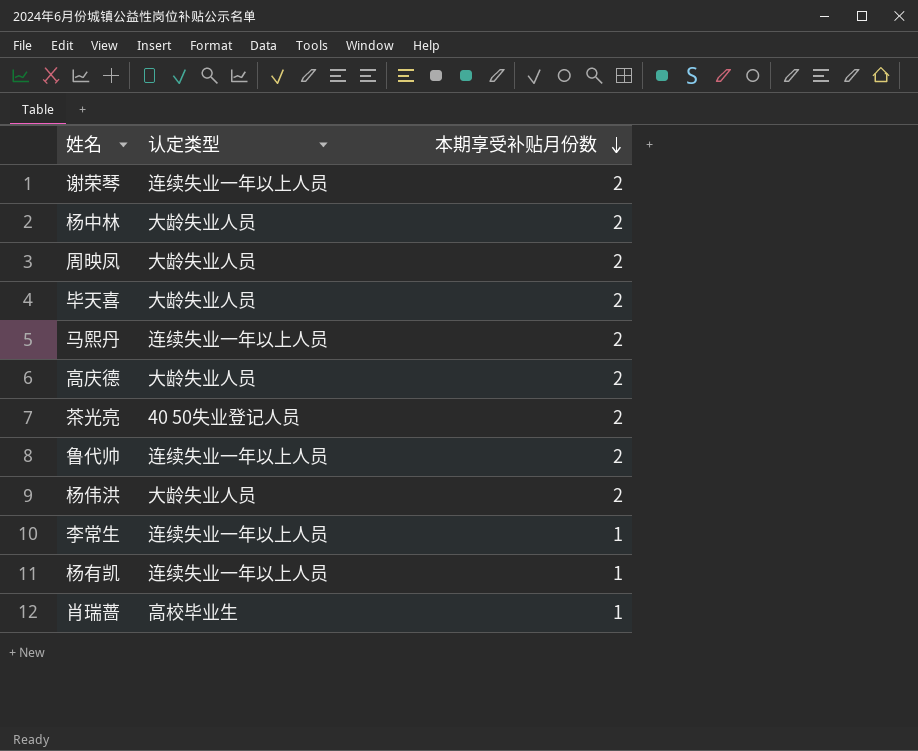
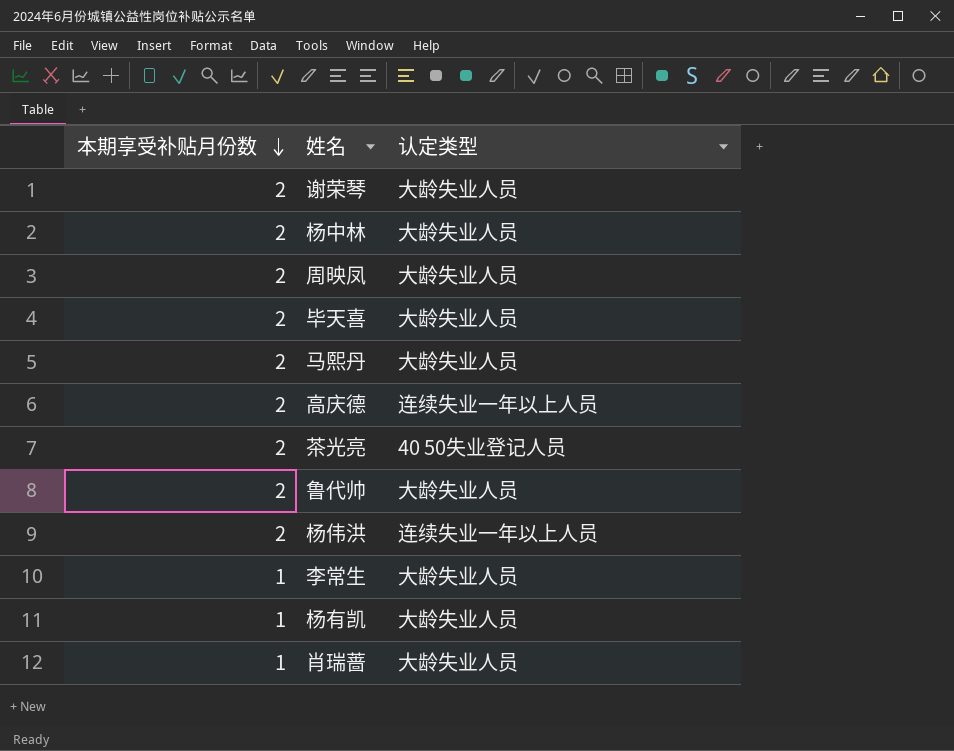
column 本期享受补贴月份数 | position: 3 -> 1
谢荣琴 | 认定类型: 连续失业一年以上人员 -> 大龄失业人员
马熙丹 | 认定类型: 连续失业一年以上人员 -> 大龄失业人员
高庆德 | 认定类型: 大龄失业人员 -> 连续失业一年以上人员
鲁代帅 | 认定类型: 连续失业一年以上人员 -> 大龄失业人员
杨伟洪 | 认定类型: 大龄失业人员 -> 连续失业一年以上人员
李常生 | 认定类型: 连续失业一年以上人员 -> 大龄失业人员
杨有凯 | 认定类型: 连续失业一年以上人员 -> 大龄失业人员
肖瑞蔷 | 认定类型: 高校毕业生 -> 大龄失业人员

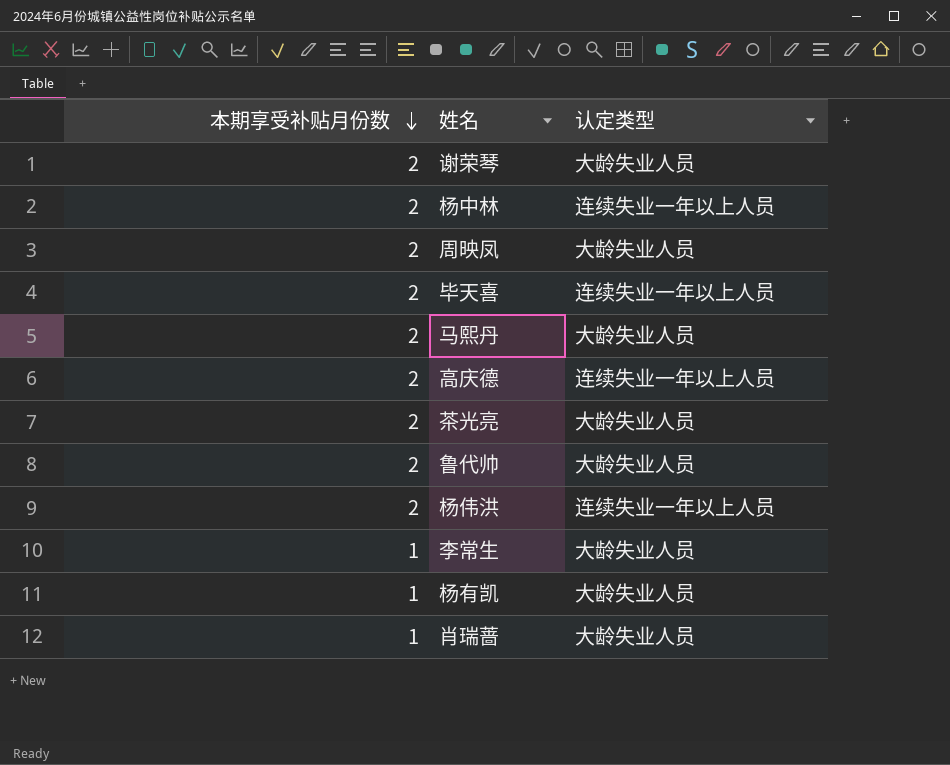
杨中林 | 认定类型: 大龄失业人员 -> 连续失业一年以上人员
毕天喜 | 认定类型: 大龄失业人员 -> 连续失业一年以上人员
茶光亮 | 认定类型: 40 50失业登记人员 -> 大龄失业人员

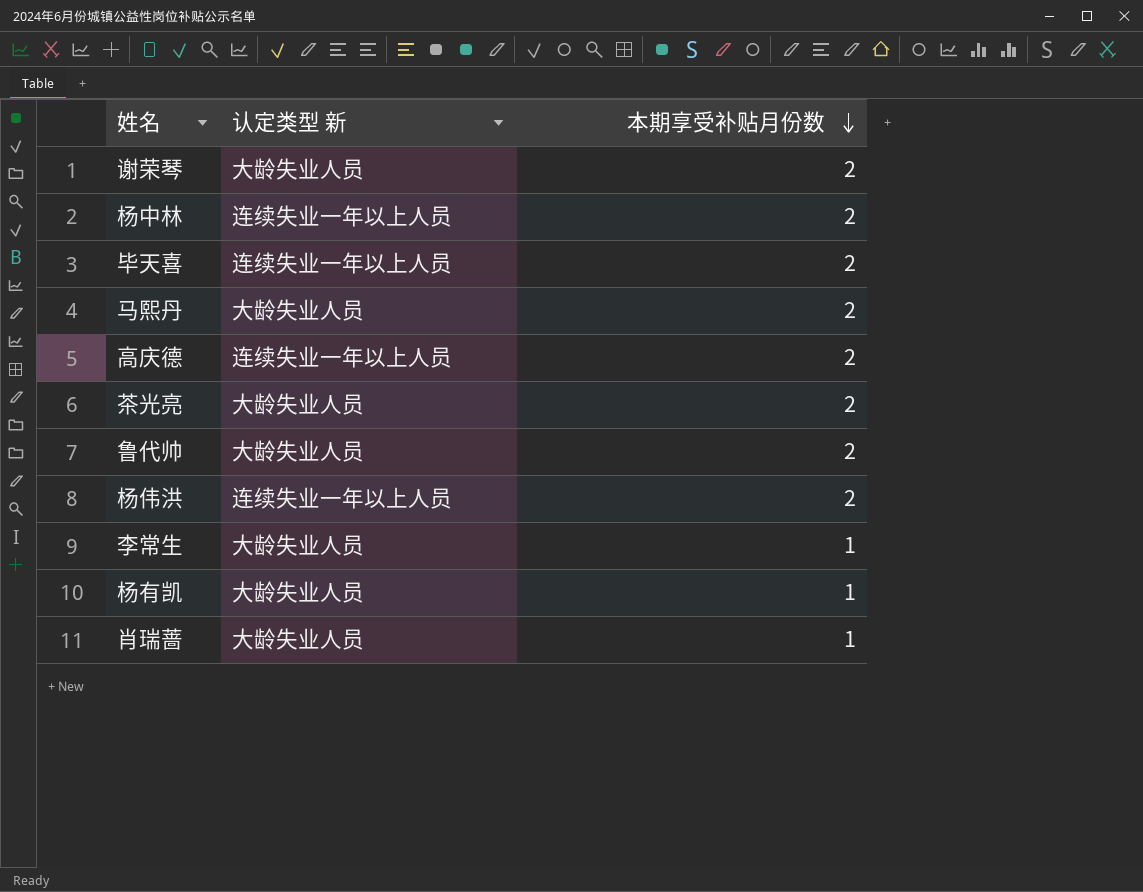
column name: 认定类型 -> 认定类型 新
column 本期享受补贴月份数 | position: 1 -> 3
row 周映凤: 2 | 大龄失业人员 -> none

